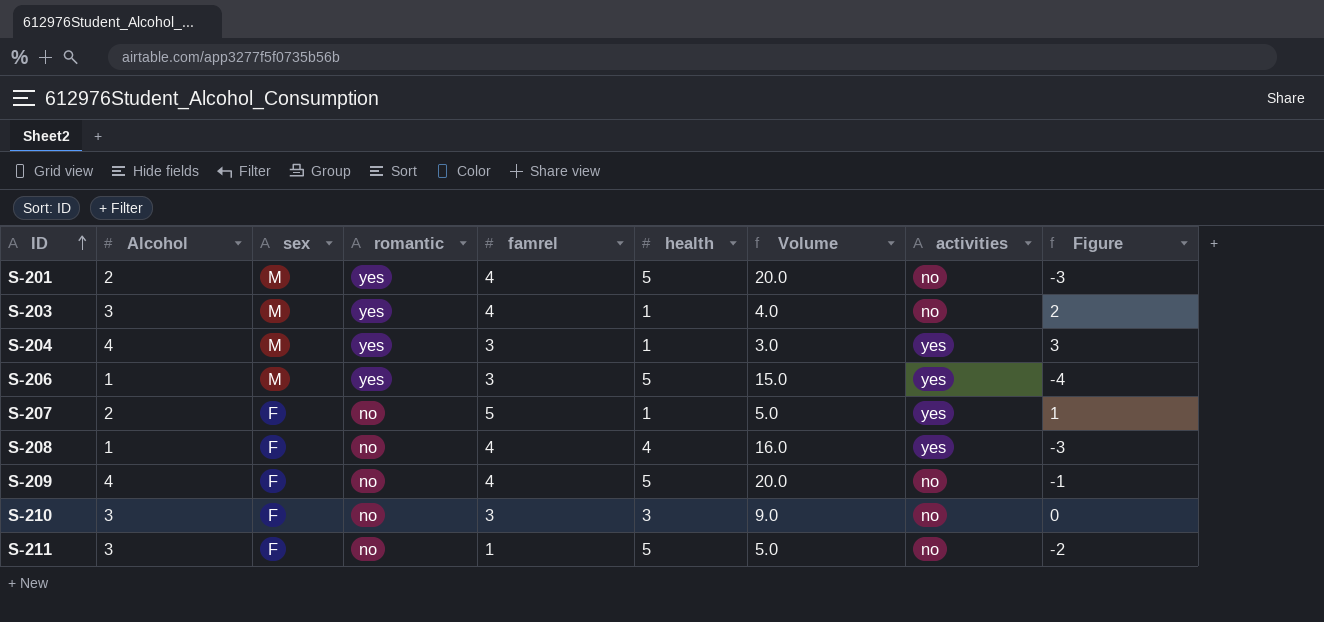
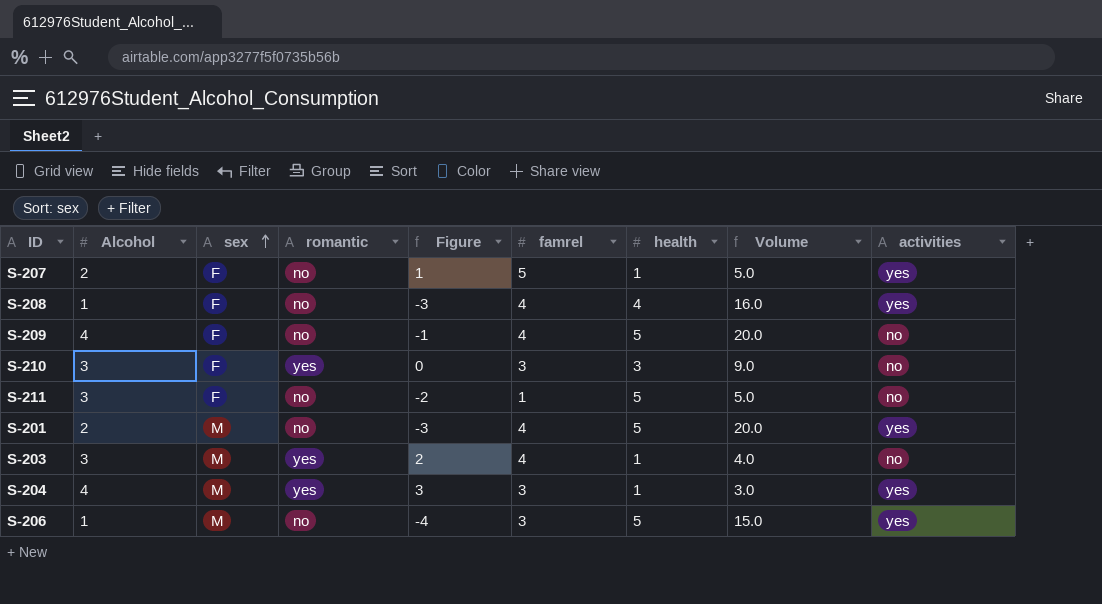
row order: ID ascending -> sex ascending
column Figure | position: 9 -> 5
S-210 | romantic: no -> yes
S-201 | romantic: yes -> no
S-201 | activities: no -> yes
S-206 | romantic: yes -> no

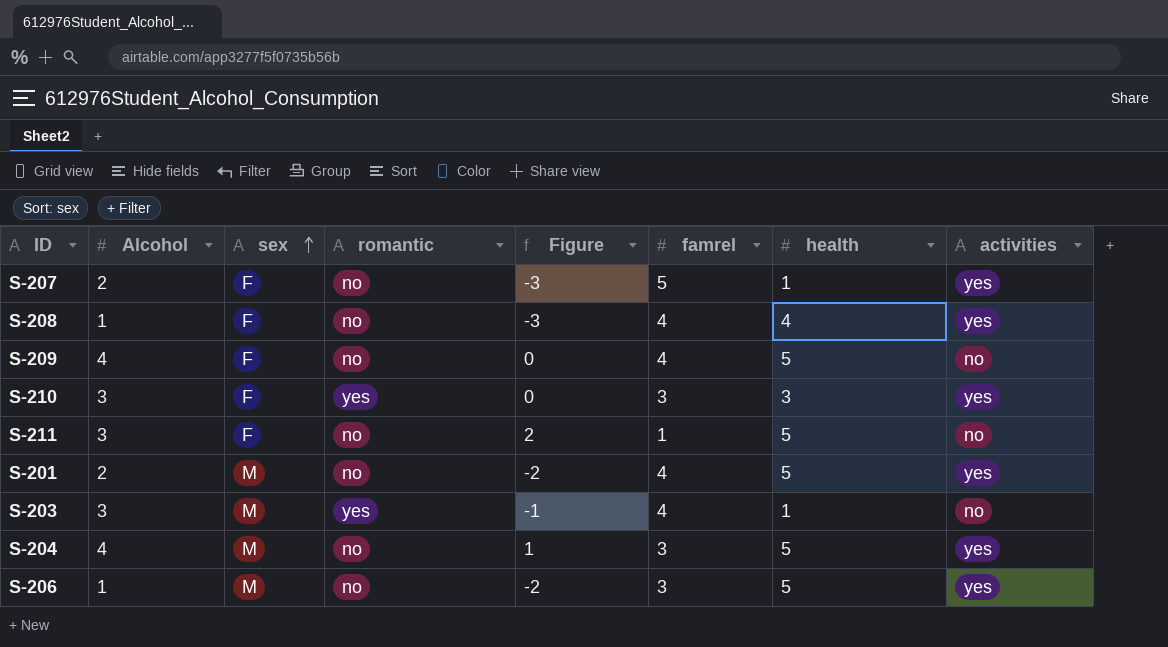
column Volume | formula: [famrel] * [health] -> none
column Figure | formula: [Alcohol] - [health] -> [Alcohol] - [famrel]
S-210 | activities: no -> yes
S-204 | romantic: yes -> no
S-204 | health: 1 -> 5

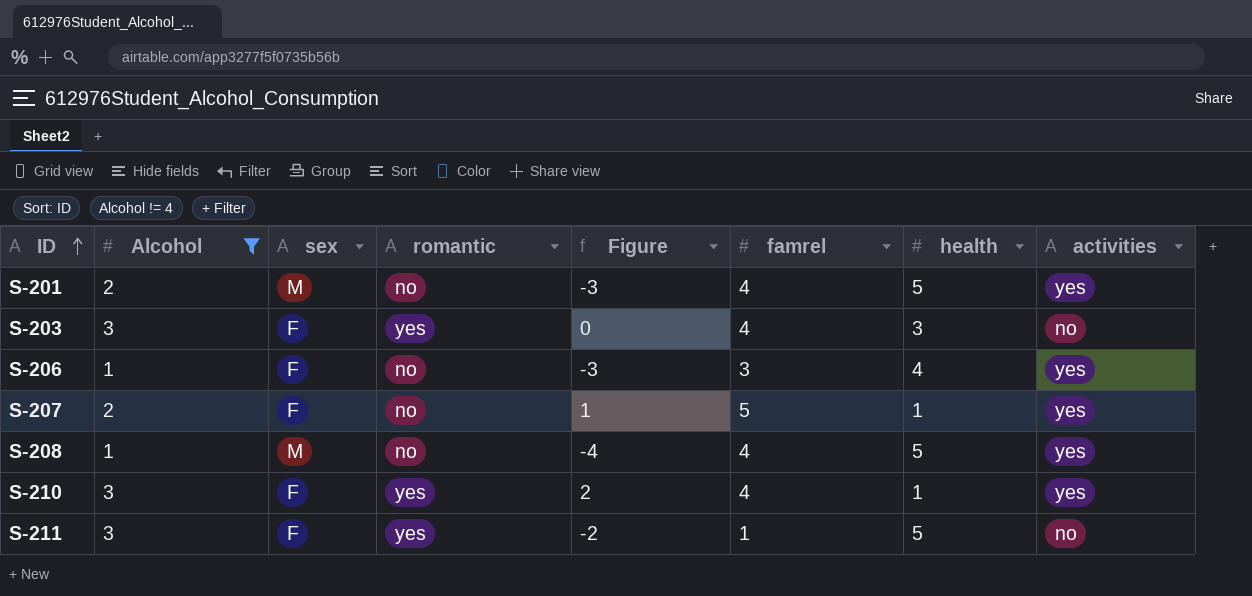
filter: none -> Alcohol != 4
row order: sex ascending -> ID ascending
column Figure | formula: [Alcohol] - [famrel] -> [Alcohol] - [health]
S-203 | sex: M -> F
S-203 | health: 1 -> 3
S-206 | sex: M -> F
S-206 | health: 5 -> 4
S-208 | sex: F -> M
S-208 | health: 4 -> 5
S-210 | famrel: 3 -> 4
S-210 | health: 3 -> 1
S-211 | romantic: no -> yes

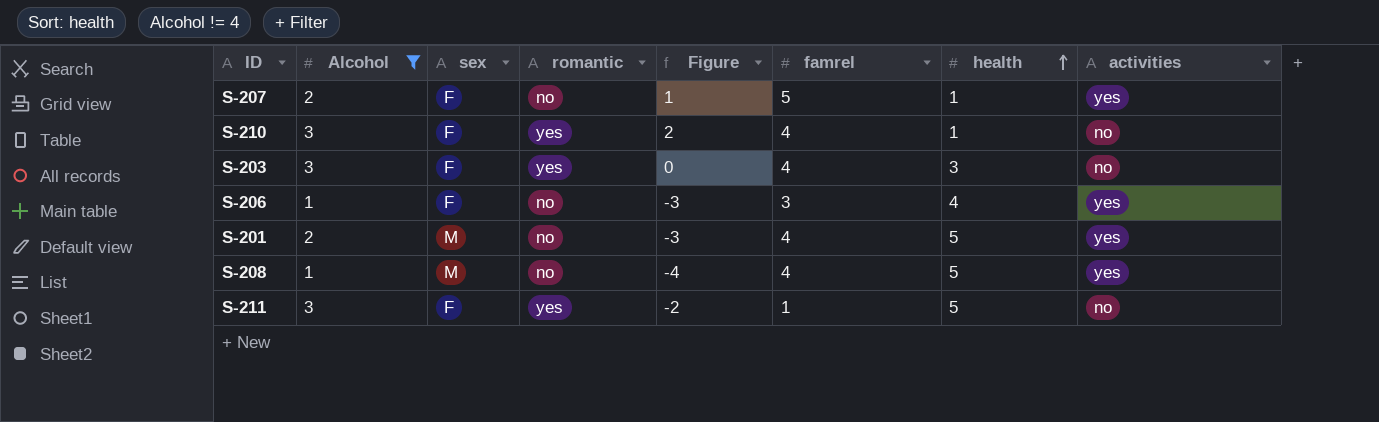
row order: ID ascending -> health ascending
S-210 | activities: yes -> no

